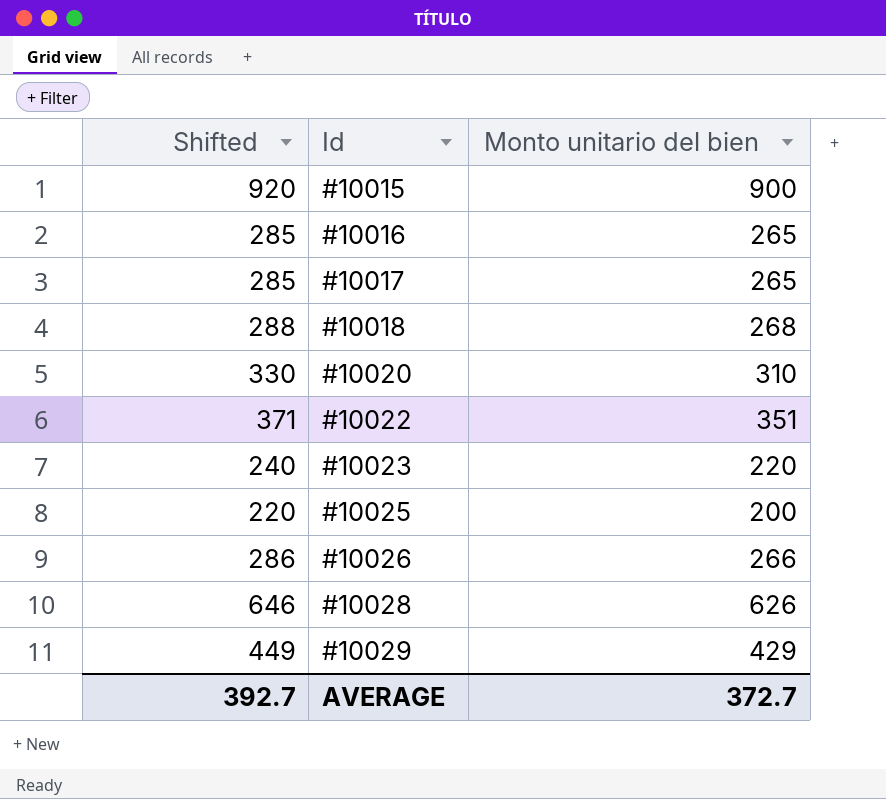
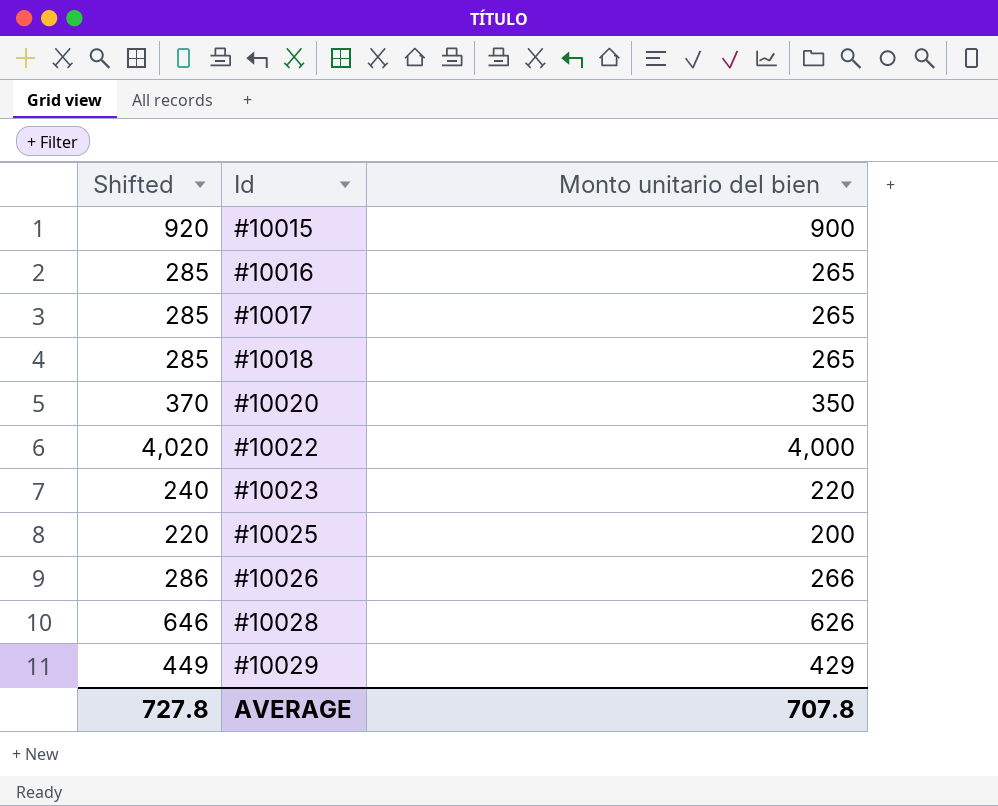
#10018 | Shifted: 288 -> 285
#10018 | Monto unitario del bien: 268 -> 265
#10020 | Shifted: 330 -> 370
#10020 | Monto unitario del bien: 310 -> 350
#10022 | Shifted: 371 -> 4,020
#10022 | Monto unitario del bien: 351 -> 4,000
AVERAGE | Shifted: 392.7 -> 727.8
AVERAGE | Monto unitario del bien: 372.7 -> 707.8

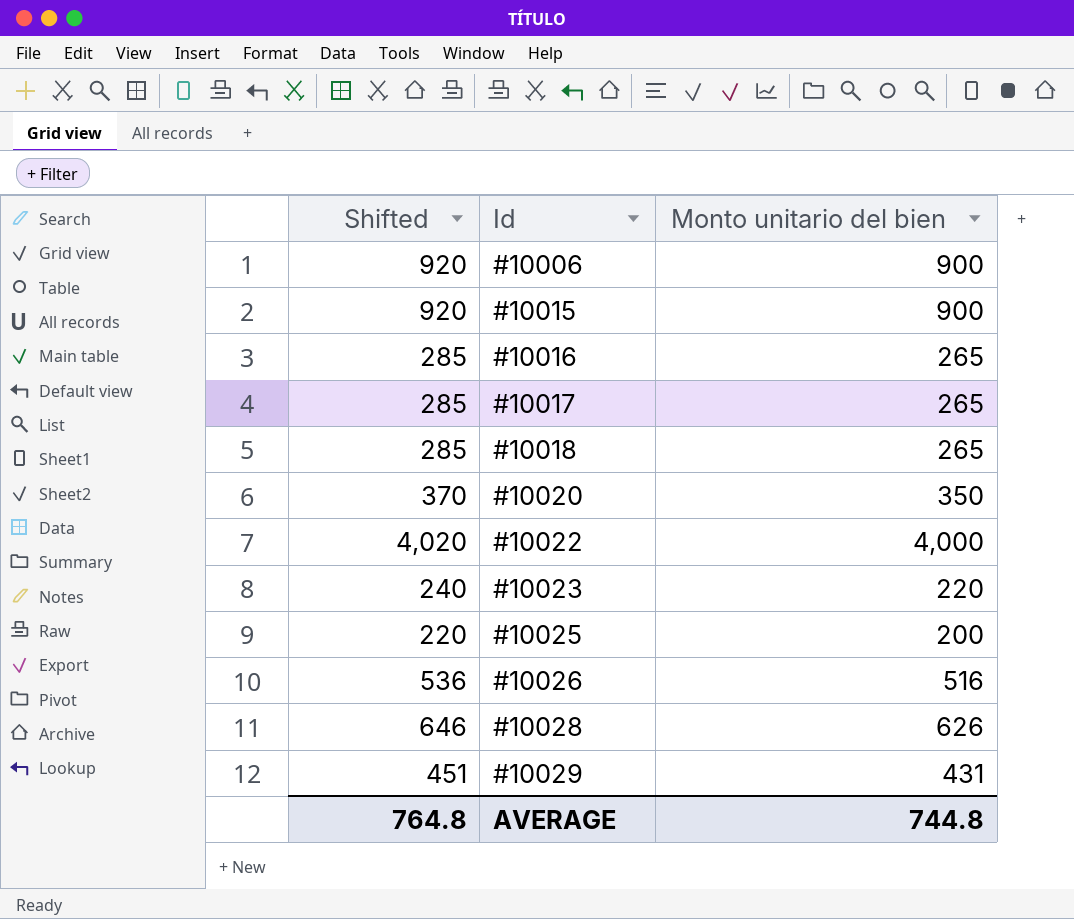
row #10006: none -> 920 | 900
#10026 | Shifted: 286 -> 536
#10026 | Monto unitario del bien: 266 -> 516
#10029 | Shifted: 449 -> 451
#10029 | Monto unitario del bien: 429 -> 431
AVERAGE | Shifted: 727.8 -> 764.8
AVERAGE | Monto unitario del bien: 707.8 -> 744.8

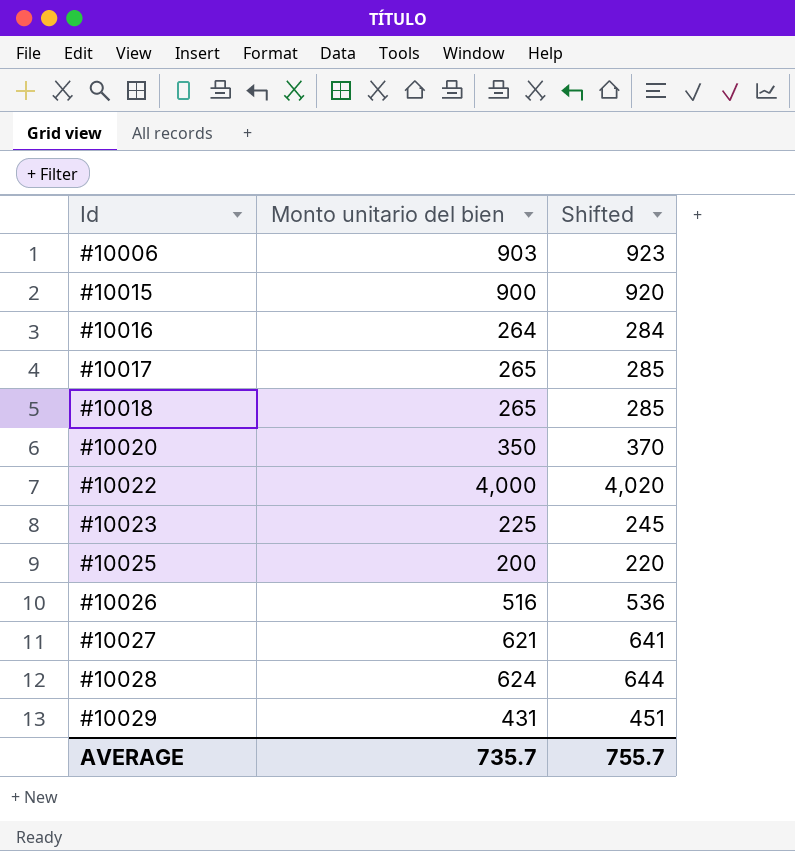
column Shifted | position: 1 -> 3
#10006 | Monto unitario del bien: 900 -> 903
#10006 | Shifted: 920 -> 923
#10016 | Monto unitario del bien: 265 -> 264
#10016 | Shifted: 285 -> 284
#10023 | Monto unitario del bien: 220 -> 225
#10023 | Shifted: 240 -> 245
row #10027: none -> 621 | 641
#10028 | Monto unitario del bien: 626 -> 624
#10028 | Shifted: 646 -> 644
AVERAGE | Monto unitario del bien: 744.8 -> 735.7
AVERAGE | Shifted: 764.8 -> 755.7

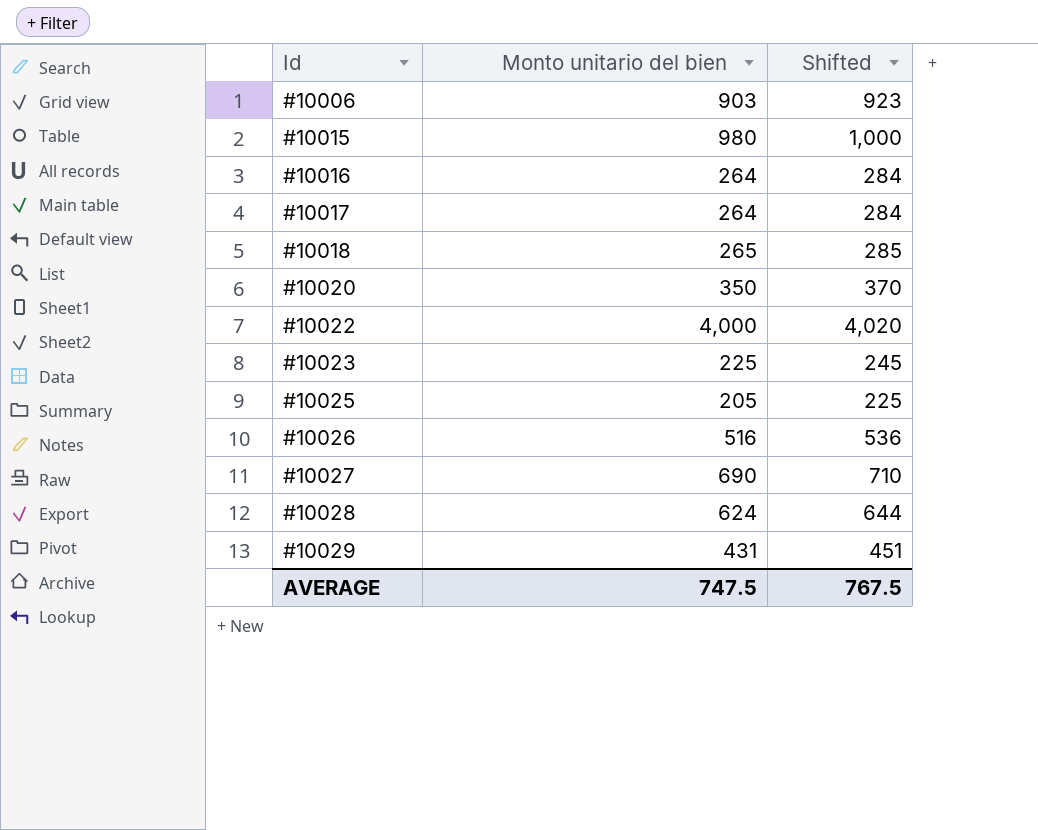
#10015 | Monto unitario del bien: 900 -> 980
#10015 | Shifted: 920 -> 1,000
#10017 | Monto unitario del bien: 265 -> 264
#10017 | Shifted: 285 -> 284
#10025 | Monto unitario del bien: 200 -> 205
#10025 | Shifted: 220 -> 225
#10027 | Monto unitario del bien: 621 -> 690
#10027 | Shifted: 641 -> 710
AVERAGE | Monto unitario del bien: 735.7 -> 747.5
AVERAGE | Shifted: 755.7 -> 767.5

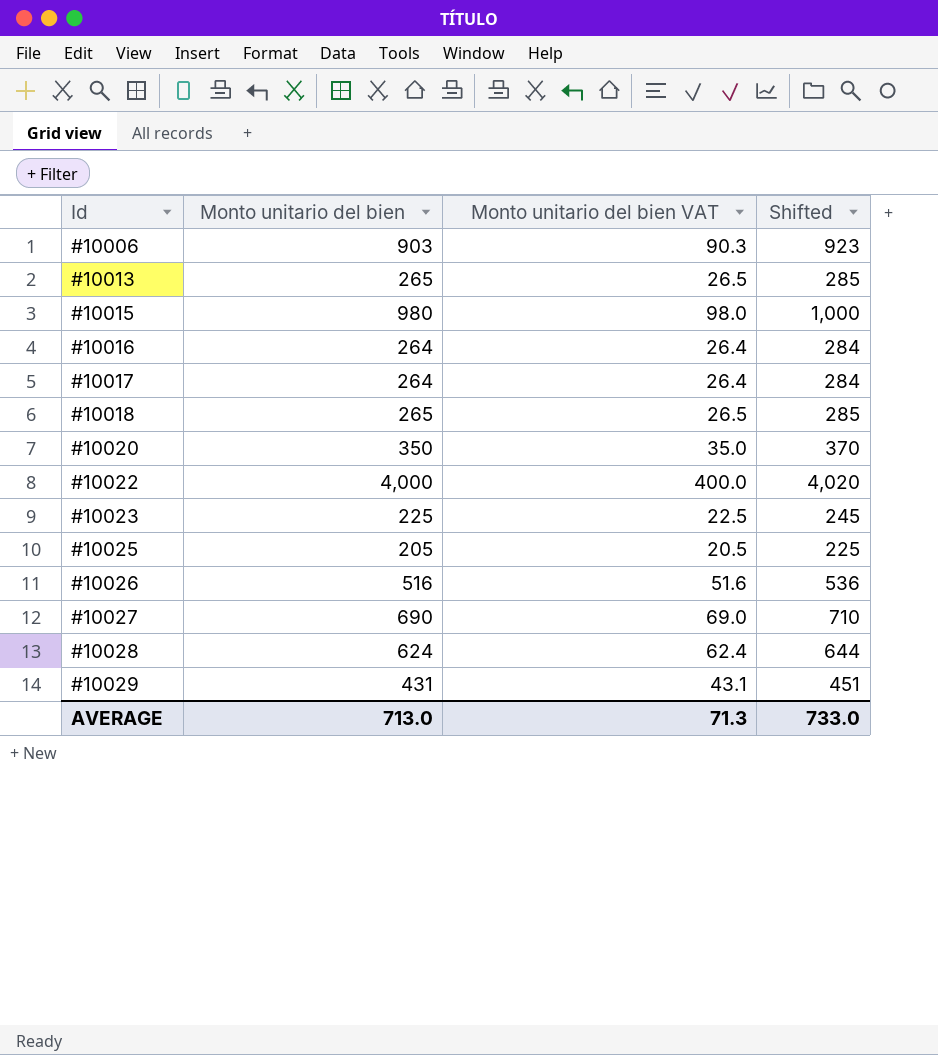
column Monto unitario del bien VAT | formula: none -> [Monto unitario del bien] * 0.1
row #10013: none -> 265 | 26.5 | 285
AVERAGE | Monto unitario del bien: 747.5 -> 713.0
AVERAGE | Shifted: 767.5 -> 733.0

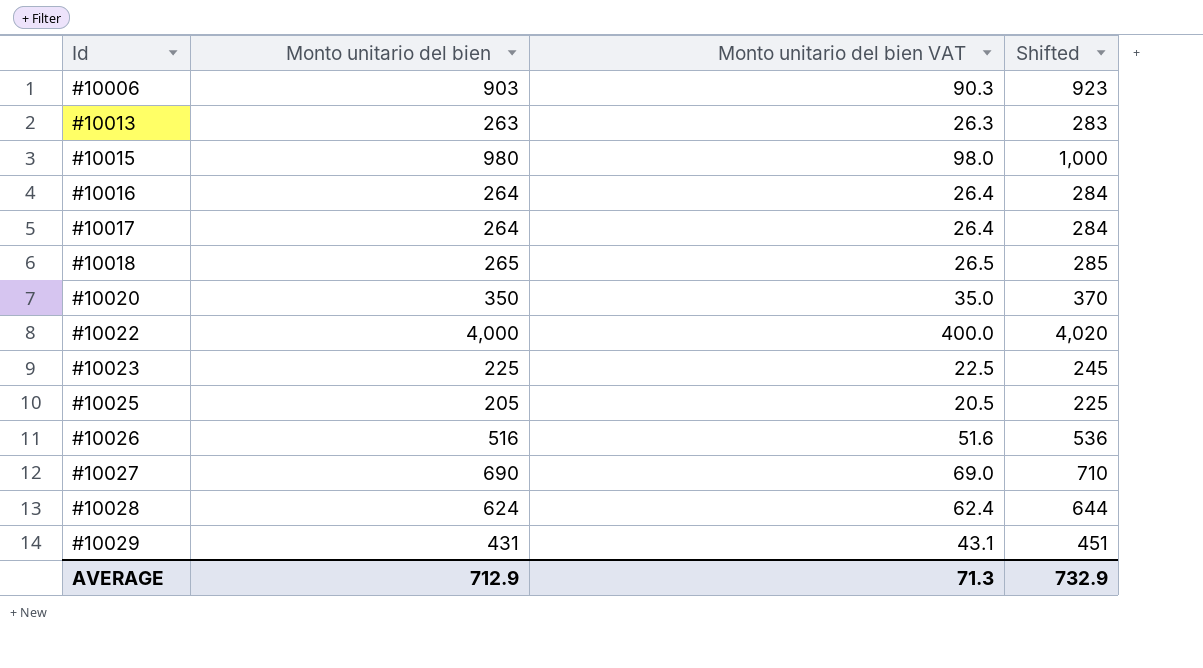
#10013 | Monto unitario del bien: 265 -> 263
#10013 | Monto unitario del bien VAT: 26.5 -> 26.3
#10013 | Shifted: 285 -> 283
AVERAGE | Monto unitario del bien: 713.0 -> 712.9
AVERAGE | Shifted: 733.0 -> 732.9

